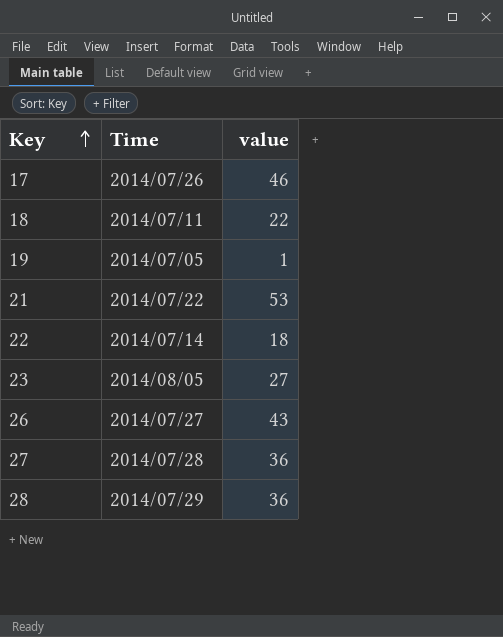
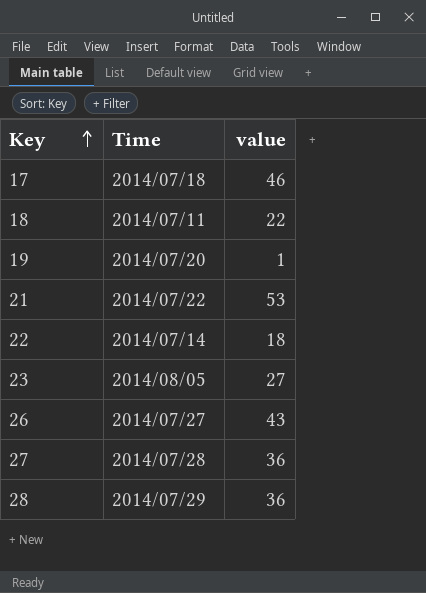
17 | Time: 2014/07/26 -> 2014/07/18
19 | Time: 2014/07/05 -> 2014/07/20

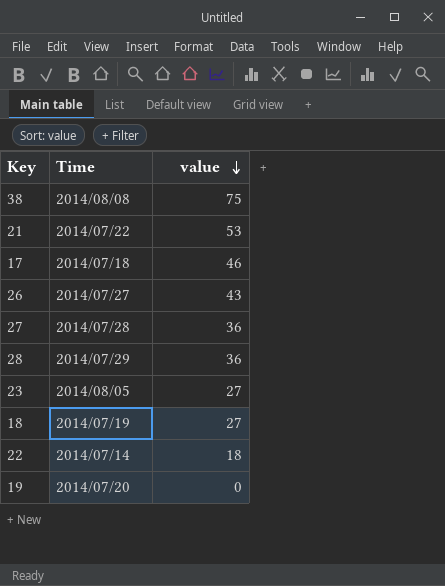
row order: Key ascending -> value descending
row 38: none -> 2014/08/08 | 75
18 | Time: 2014/07/11 -> 2014/07/19
18 | value: 22 -> 27
19 | value: 1 -> 0

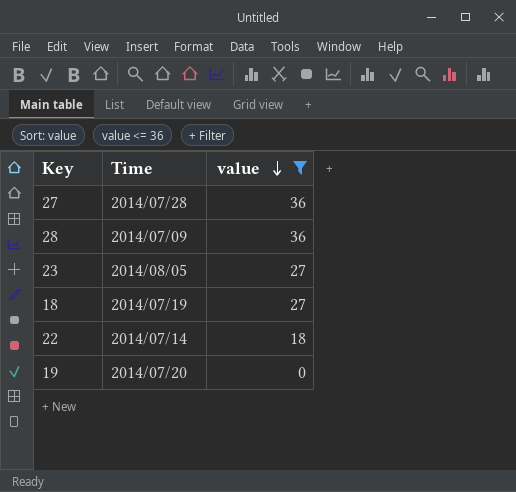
filter: none -> value <= 36
28 | Time: 2014/07/29 -> 2014/07/09

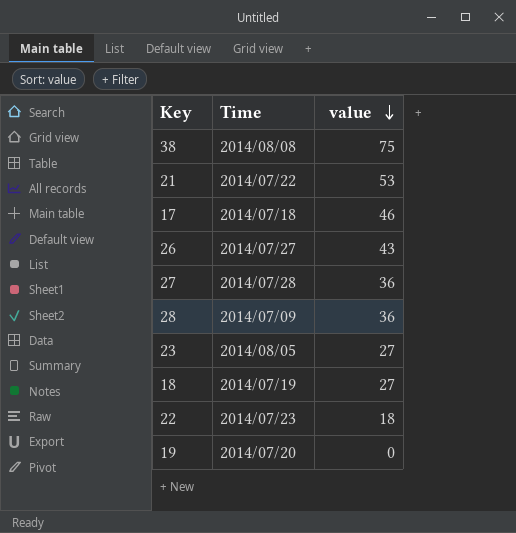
filter: value <= 36 -> none
22 | Time: 2014/07/14 -> 2014/07/23

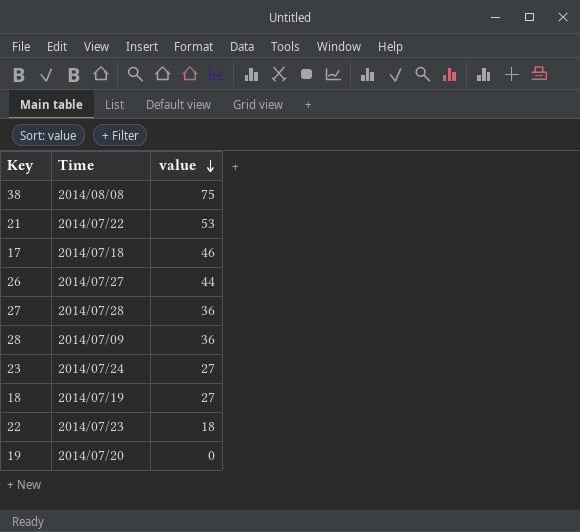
26 | value: 43 -> 44
23 | Time: 2014/08/05 -> 2014/07/24

